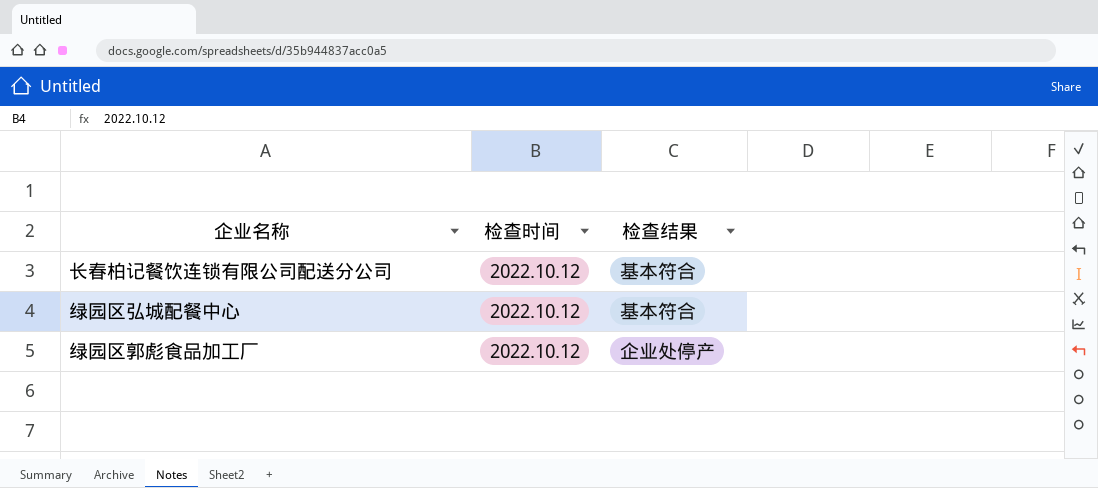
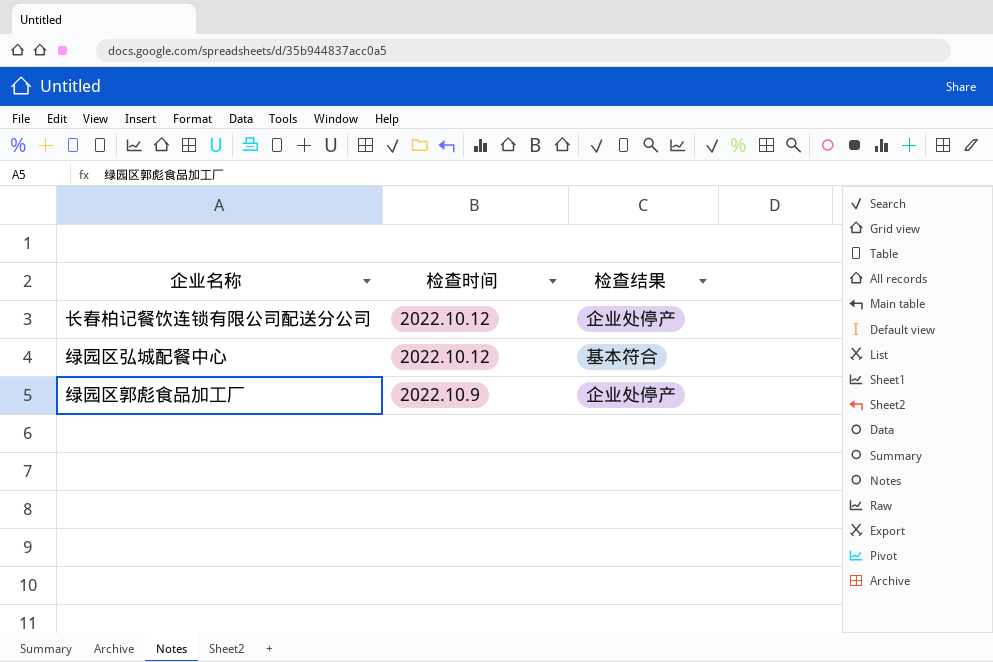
长春柏记餐饮连锁有限公司配送分公司 | 检查结果: 基本符合 -> 企业处停产
绿园区郭彪食品加工厂 | 检查时间: 2022.10.12 -> 2022.10.9

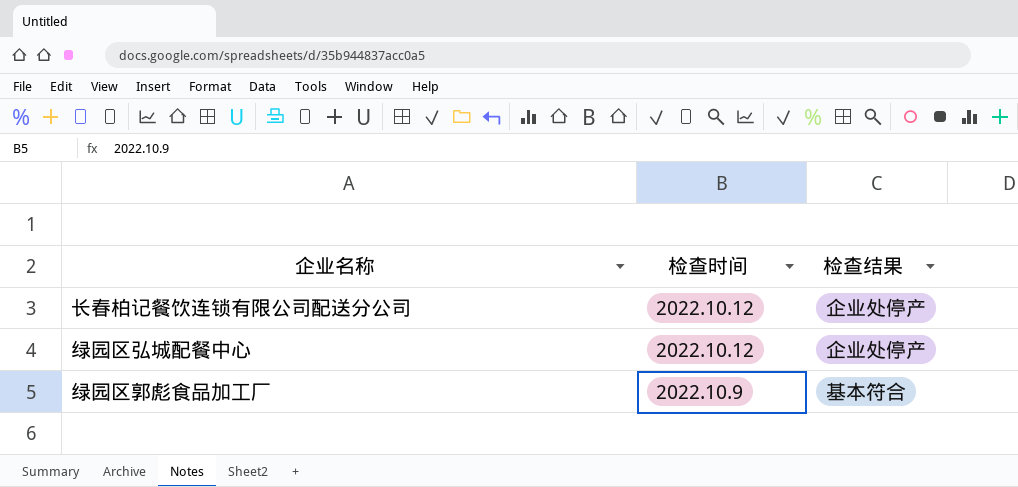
绿园区弘城配餐中心 | 检查结果: 基本符合 -> 企业处停产
绿园区郭彪食品加工厂 | 检查结果: 企业处停产 -> 基本符合

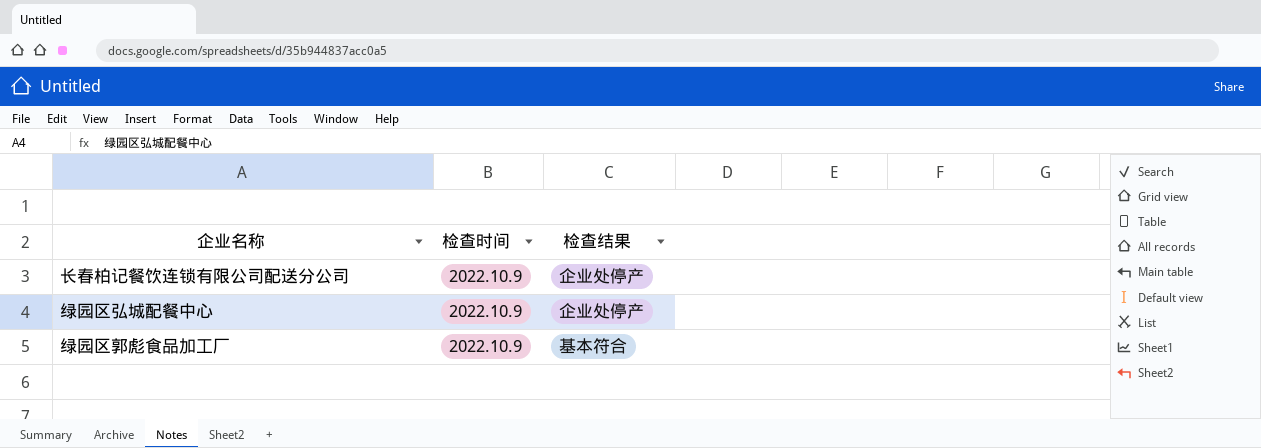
长春柏记餐饮连锁有限公司配送分公司 | 检查时间: 2022.10.12 -> 2022.10.9
绿园区弘城配餐中心 | 检查时间: 2022.10.12 -> 2022.10.9

